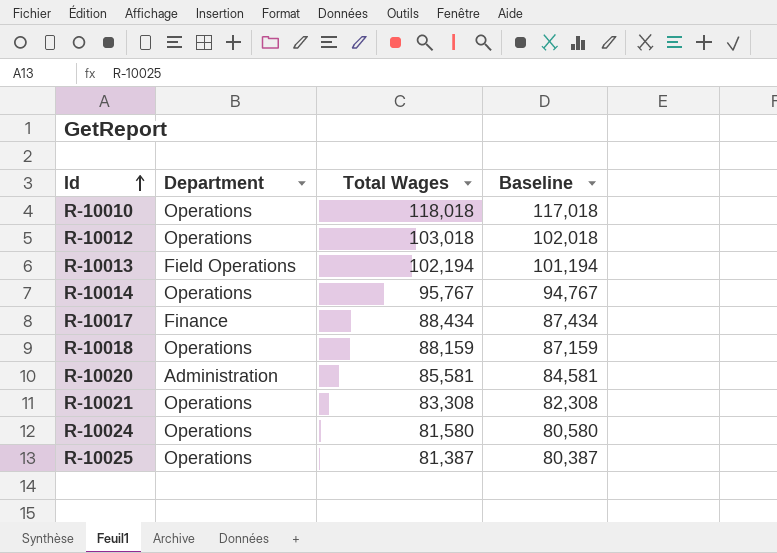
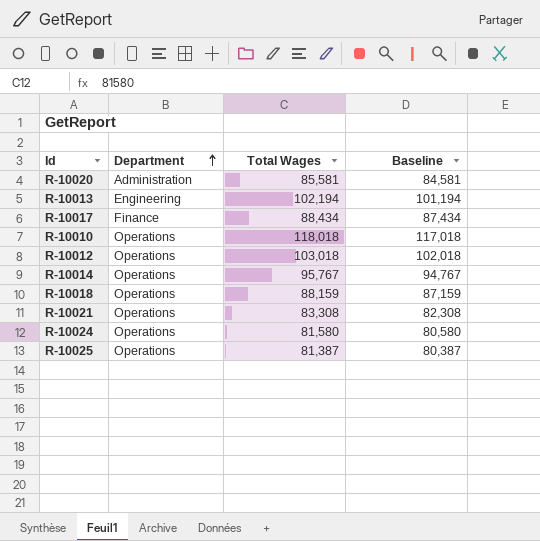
row order: Id ascending -> Department ascending
R-10013 | Department: Field Operations -> Engineering

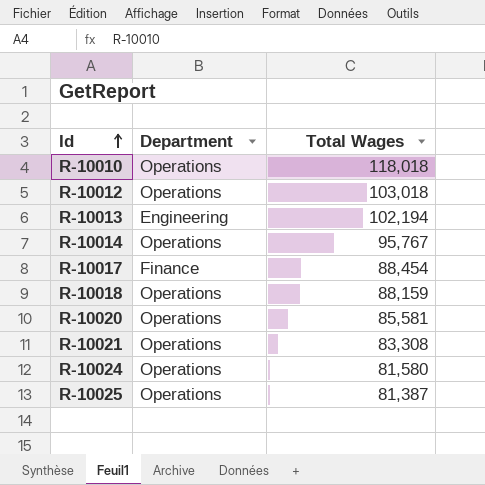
row order: Department ascending -> Id ascending
column Baseline | formula: [Total Wages] - 1000 -> none
R-10017 | Total Wages: 88,434 -> 88,454
R-10020 | Department: Administration -> Operations

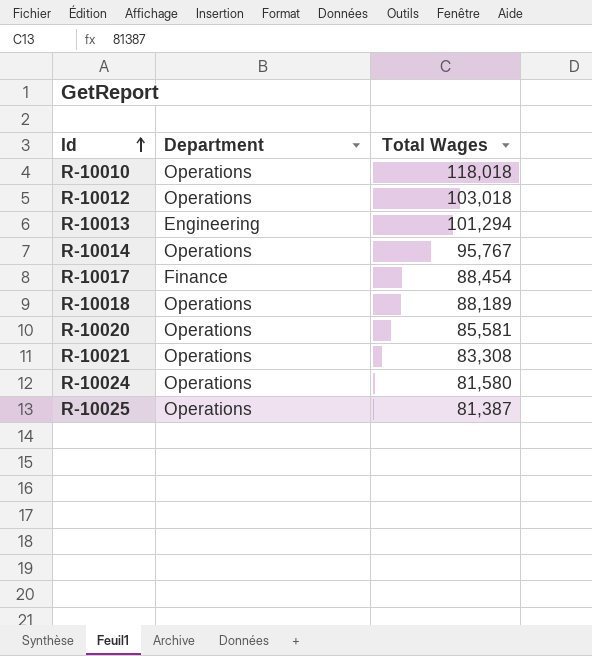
R-10013 | Total Wages: 102,194 -> 101,294
R-10018 | Total Wages: 88,159 -> 88,189

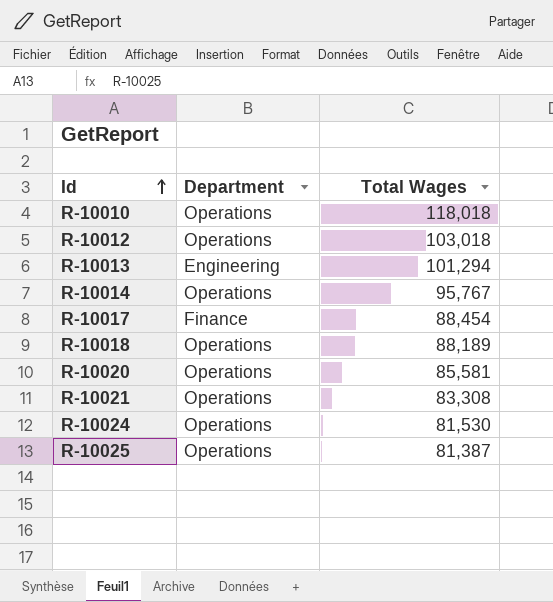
R-10024 | Total Wages: 81,580 -> 81,530

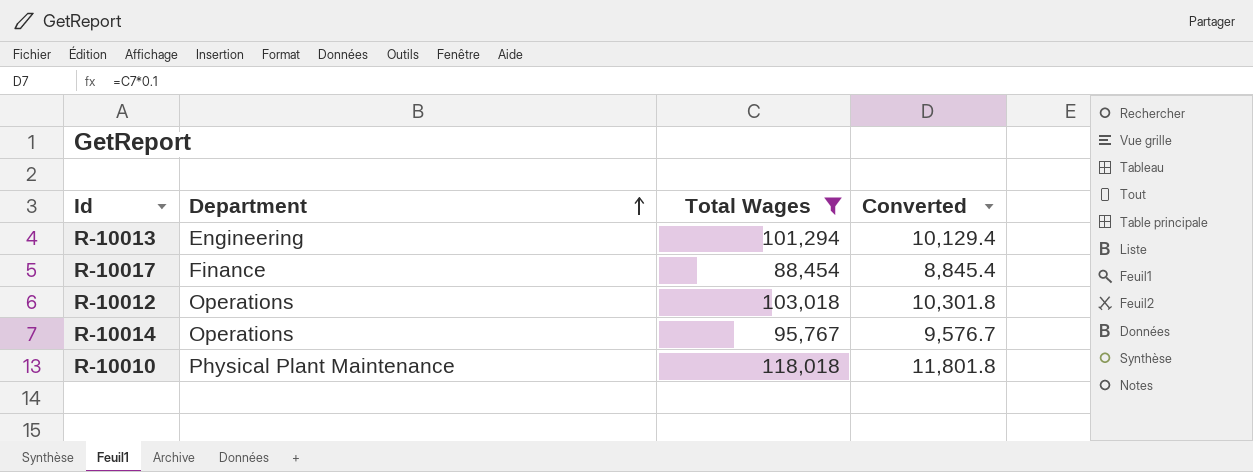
filter: none -> Total Wages >= 88,454
row order: Id ascending -> Department ascending
column Converted | formula: none -> [Total Wages] * 0.1
R-10010 | Department: Operations -> Physical Plant Maintenance

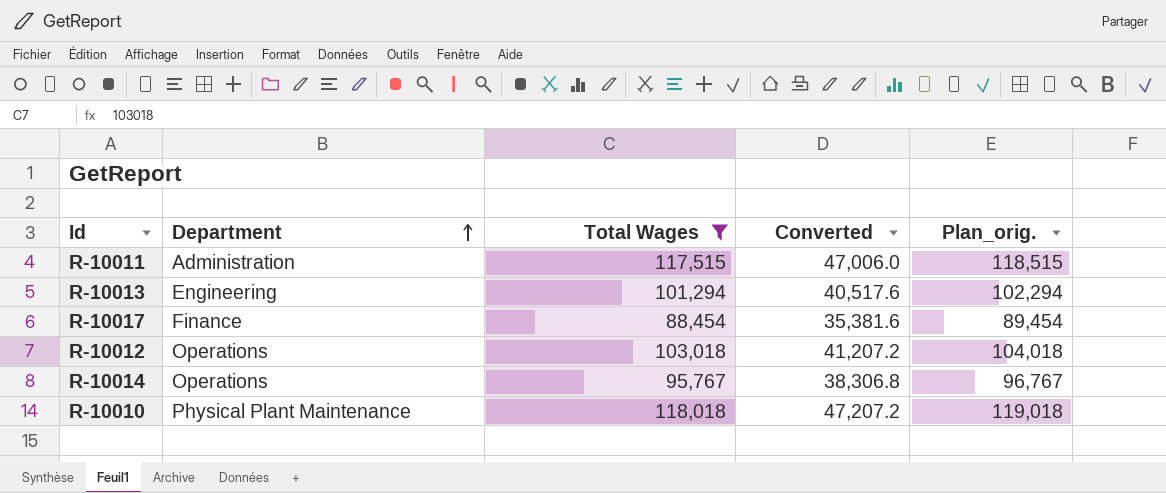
column Converted | formula: [Total Wages] * 0.1 -> [Total Wages] * 0.4
column Plan_orig. | formula: none -> [Total Wages] + 1000
row R-10011: none -> Administration | 117,515 | 47,006.0 | 118,515

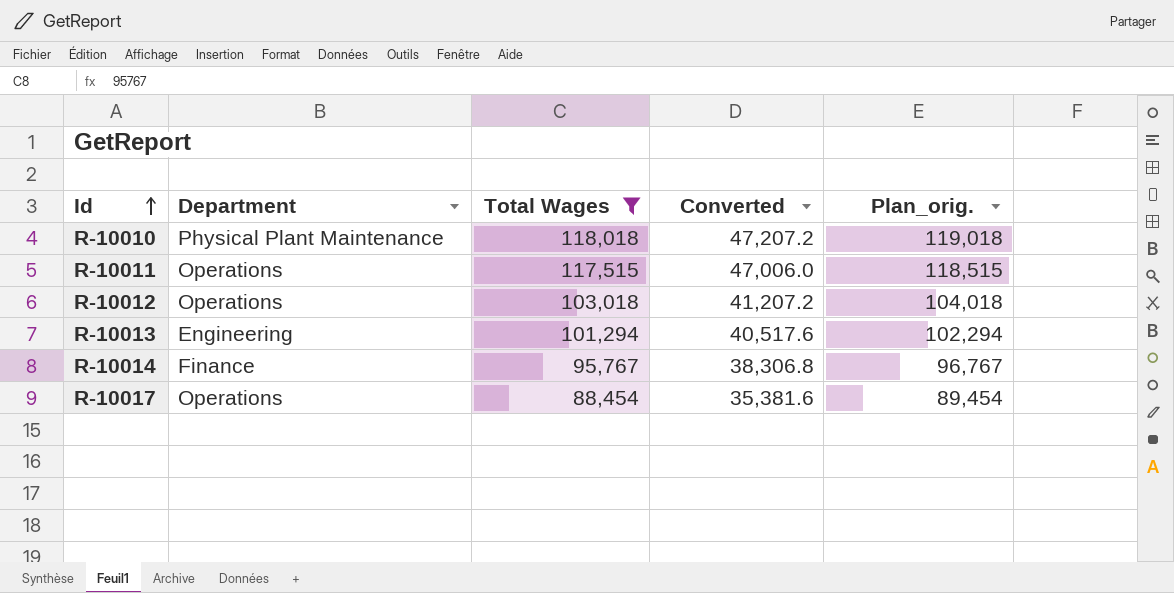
row order: Department ascending -> Id ascending
R-10011 | Department: Administration -> Operations
R-10014 | Department: Operations -> Finance
R-10017 | Department: Finance -> Operations

